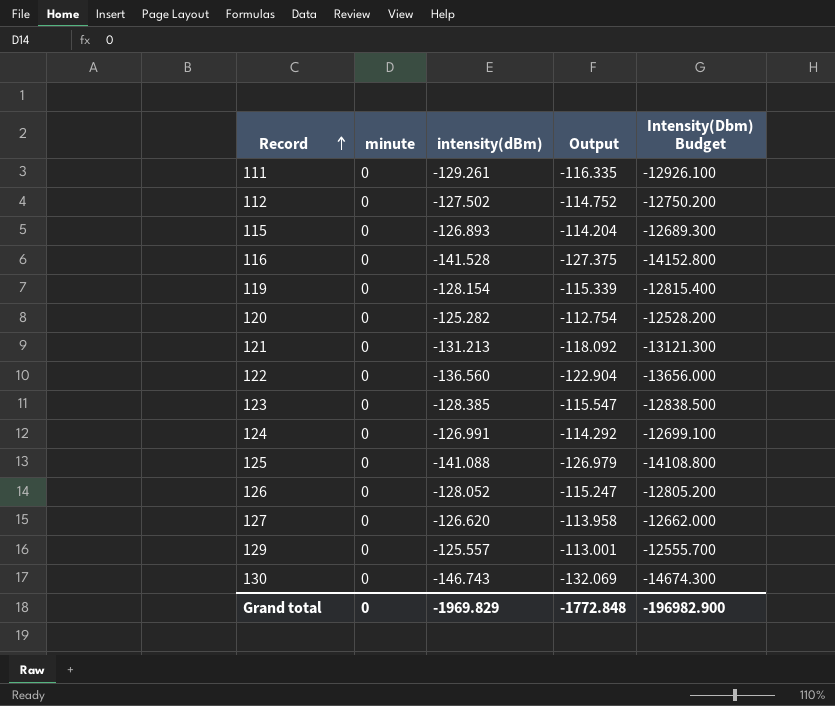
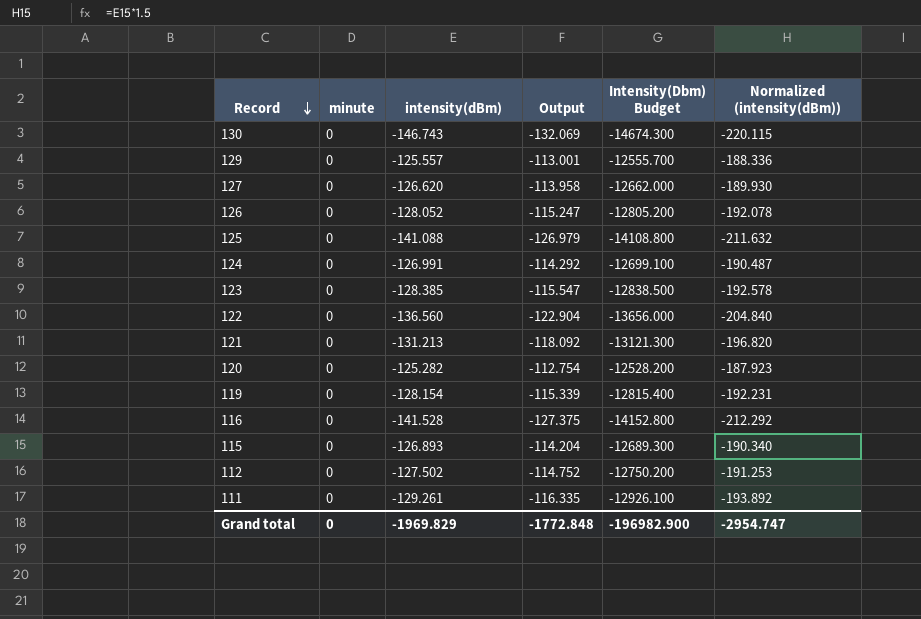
row order: Record ascending -> Record descending
column Normalized (intensity(dBm)) | formula: none -> [intensity(dBm)] * 1.5

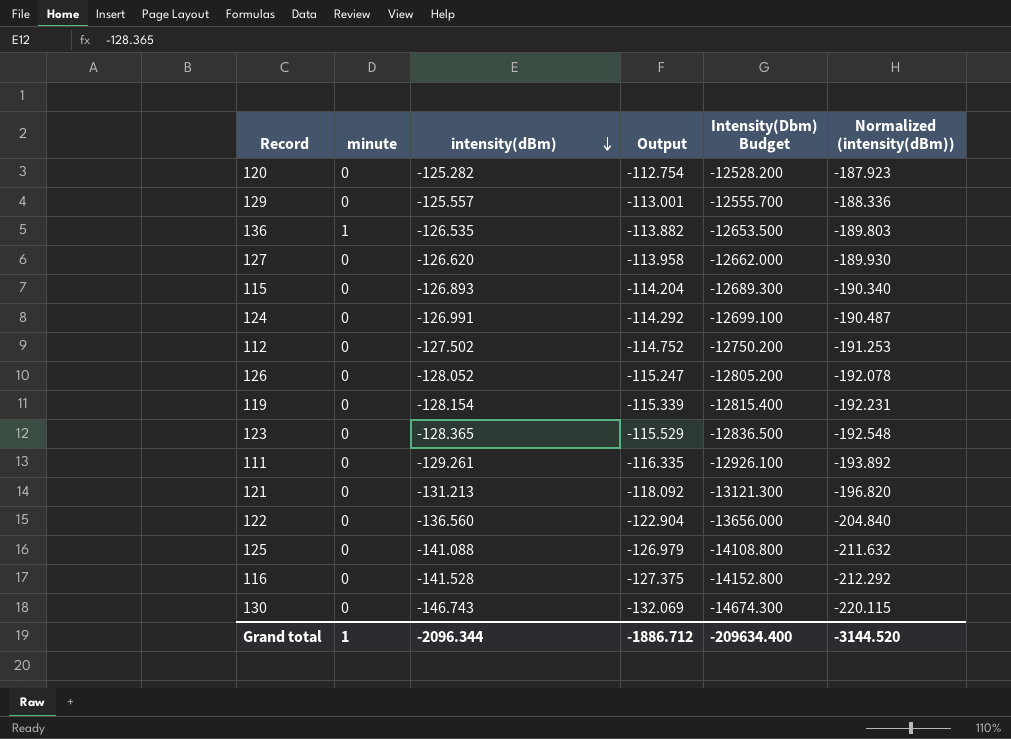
row order: Record descending -> intensity(dBm) descending
row 136: none -> 1 | -126.535 | -113.882 | -12653.500 | -189.803
123 | intensity(dBm): -128.385 -> -128.365
123 | Output: -115.547 -> -115.529
123 | Intensity(Dbm) Budget: -12838.500 -> -12836.500
123 | Normalized (intensity(dBm)): -192.578 -> -192.548
Grand total | minute: 0 -> 1
Grand total | intensity(dBm): -1969.829 -> -2096.344
Grand total | Output: -1772.848 -> -1886.712
Grand total | Intensity(Dbm) Budget: -196982.900 -> -209634.400
Grand total | Normalized (intensity(dBm)): -2954.747 -> -3144.520

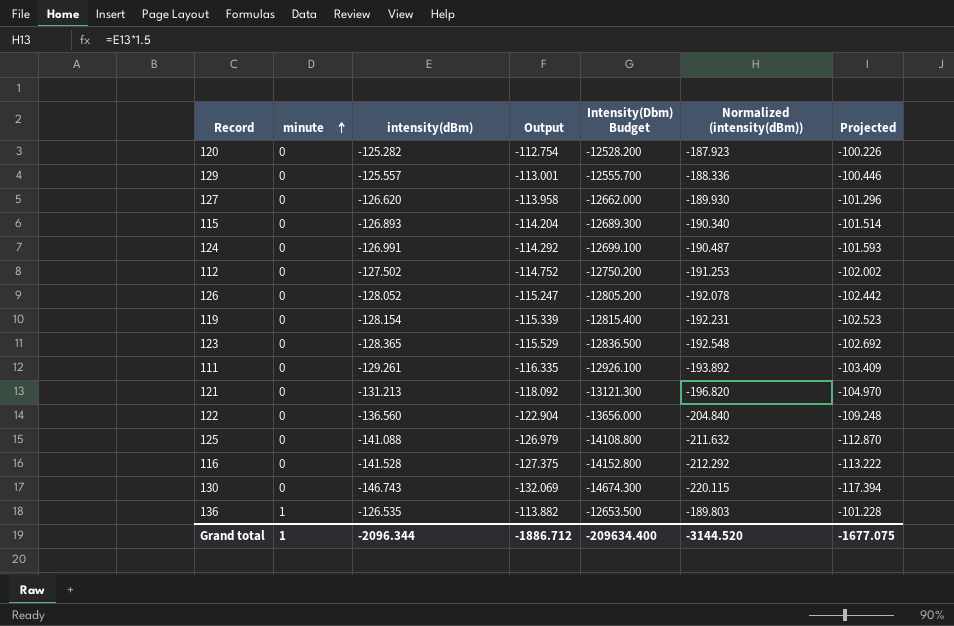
row order: intensity(dBm) descending -> minute ascending
column Projected | formula: none -> [intensity(dBm)] * 0.8

